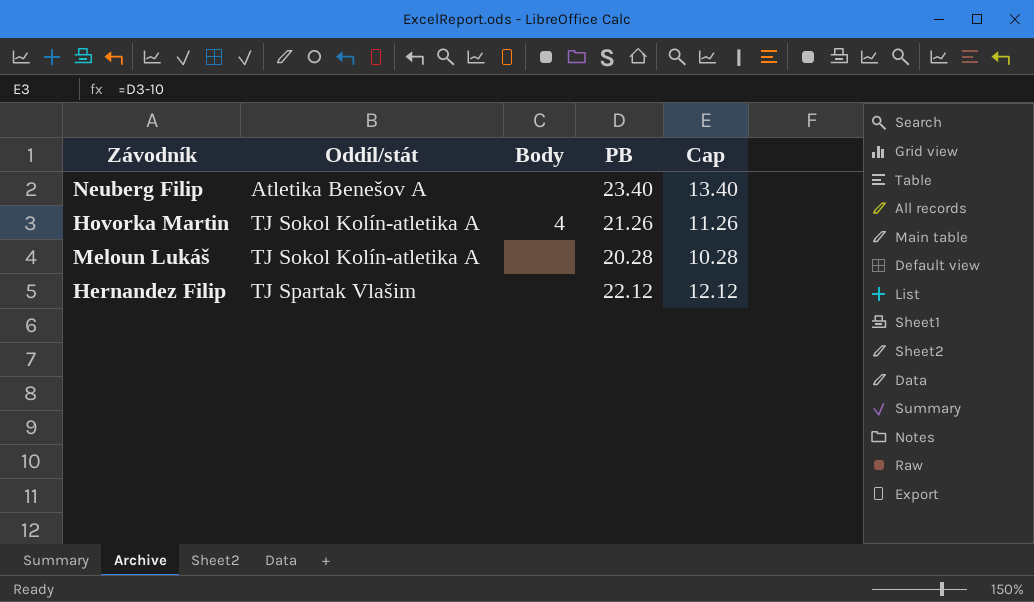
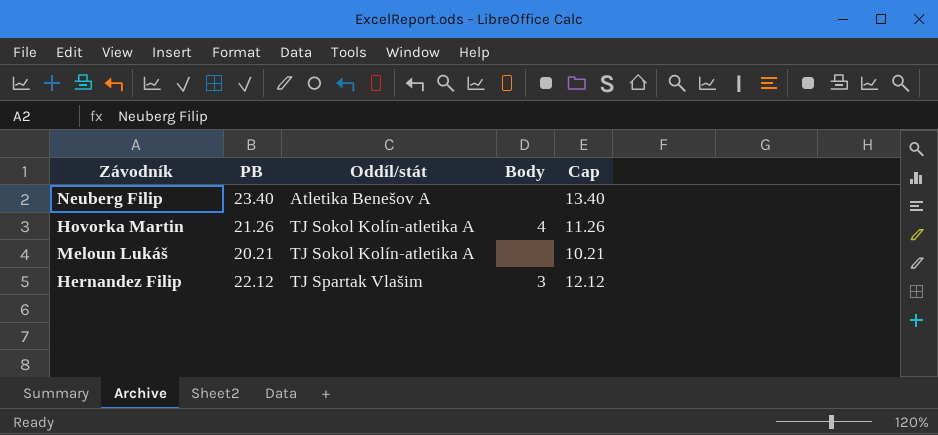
column PB | position: 4 -> 2
Meloun Lukáš | PB: 20.28 -> 20.21
Meloun Lukáš | Cap: 10.28 -> 10.21
Hernandez Filip | Body: none -> 3

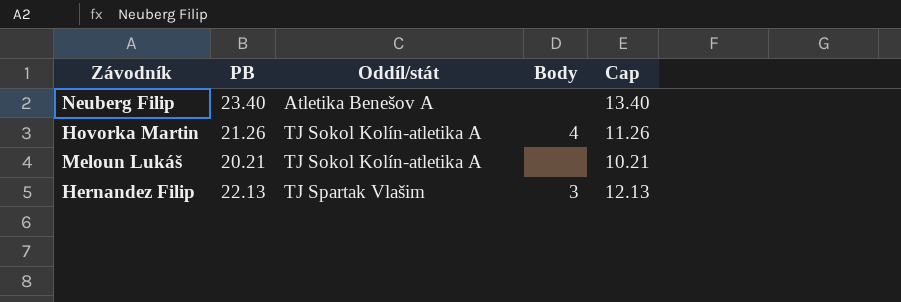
Hernandez Filip | PB: 22.12 -> 22.13
Hernandez Filip | Cap: 12.12 -> 12.13

